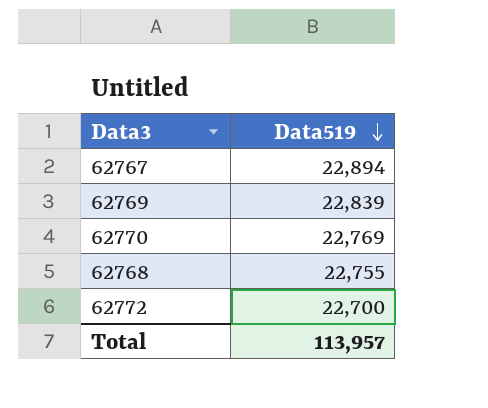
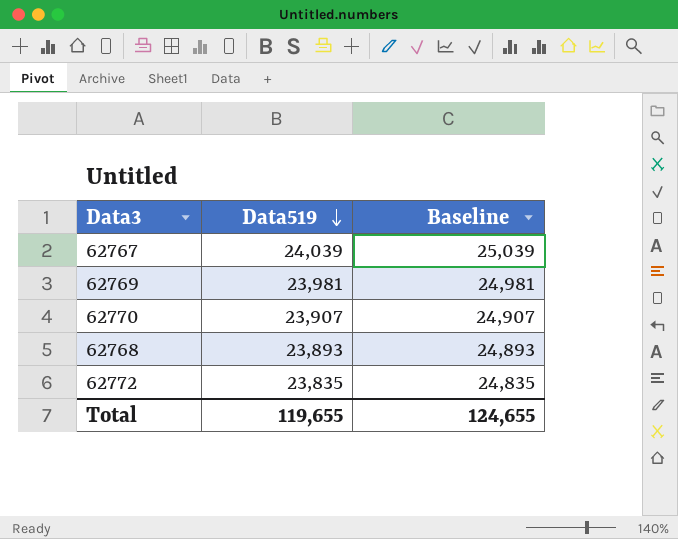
column Baseline | formula: none -> [Data519] + 1000
62767 | Data519: 22,894 -> 24,039
62769 | Data519: 22,839 -> 23,981
62770 | Data519: 22,769 -> 23,907
62768 | Data519: 22,755 -> 23,893
62772 | Data519: 22,700 -> 23,835
Total | Data519: 113,957 -> 119,655

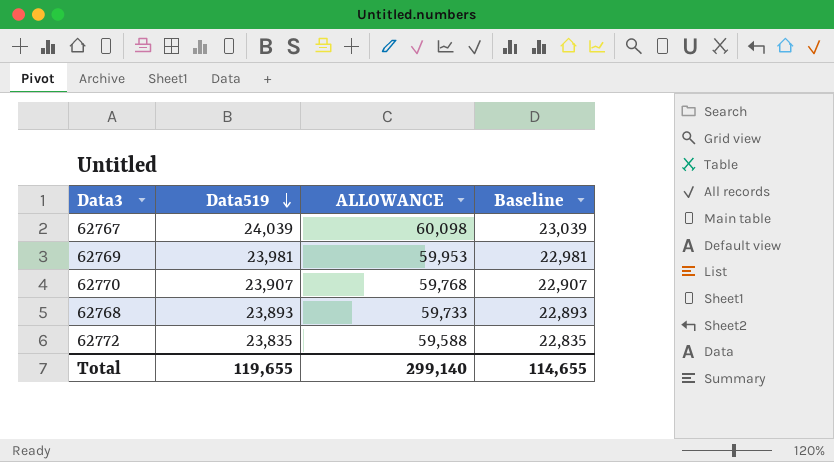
column ALLOWANCE | formula: none -> [Data519] * 2.5
column Baseline | formula: [Data519] + 1000 -> [Data519] - 1000
Total | Baseline: 124,655 -> 114,655

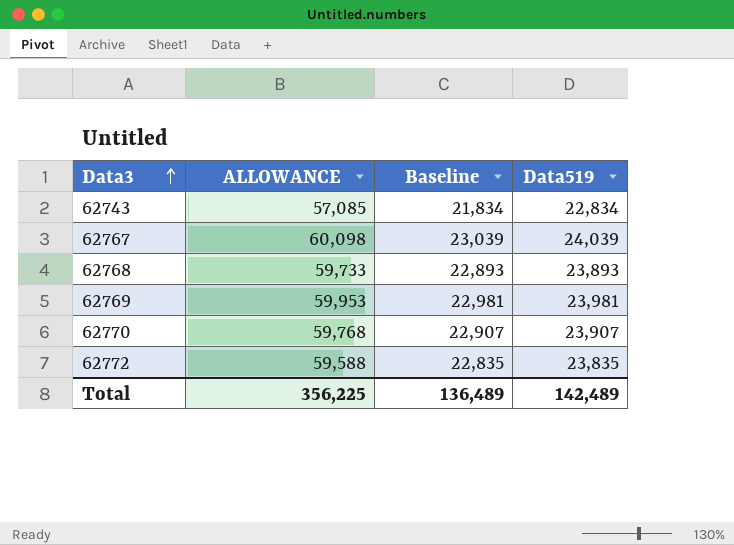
row order: Data519 descending -> Data3 ascending
column Data519 | position: 2 -> 4
row 62743: none -> 57,085 | 21,834 | 22,834
Total | ALLOWANCE: 299,140 -> 356,225
Total | Baseline: 114,655 -> 136,489
Total | Data519: 119,655 -> 142,489

